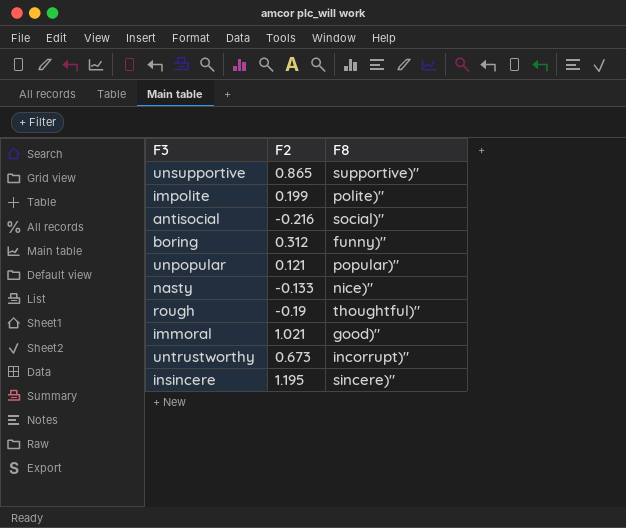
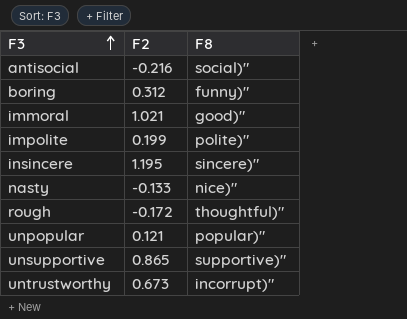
row order: none -> F3 ascending
rough | F2: -0.19 -> -0.172

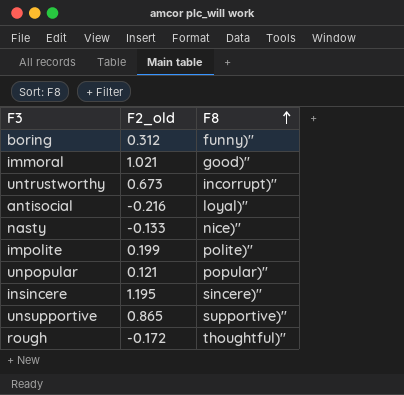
row order: F3 ascending -> F8 ascending
column name: F2 -> F2_old
antisocial | F8: social)" -> loyal)"

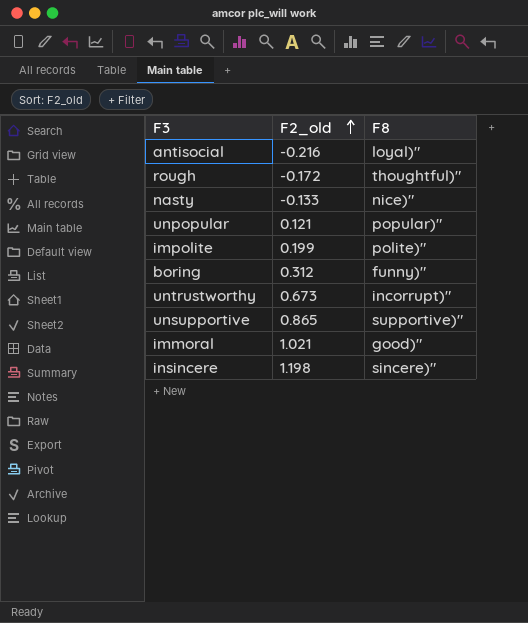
row order: F8 ascending -> F2_old ascending
insincere | F2_old: 1.195 -> 1.198

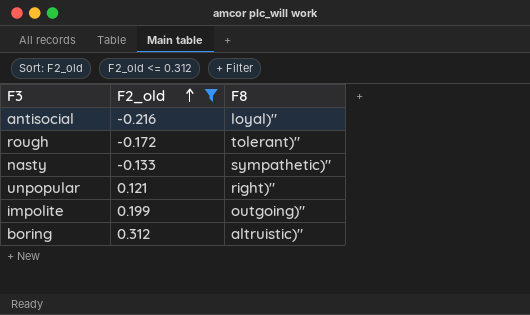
filter: none -> F2_old <= 0.312
rough | F8: thoughtful)" -> tolerant)"
nasty | F8: nice)" -> sympathetic)"
unpopular | F8: popular)" -> right)"
impolite | F8: polite)" -> outgoing)"
boring | F8: funny)" -> altruistic)"

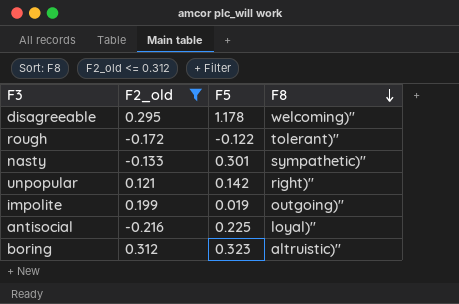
row order: F2_old ascending -> F8 descending
column F5 | position: none -> 3
row disagreeable: none -> 0.295 | 1.178 | welcoming)"

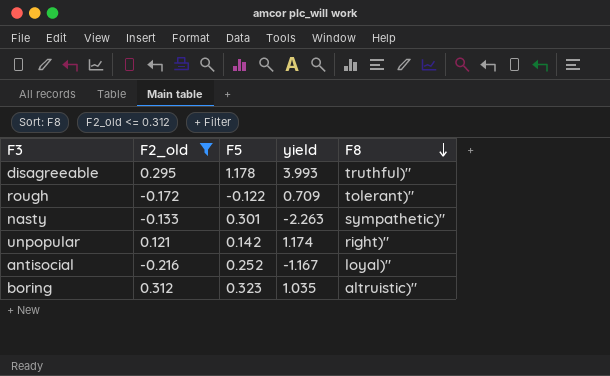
column yield | formula: none -> [F5] / [F2_old]
row impolite: 0.199 | 0.019 | outgoing)" -> none
disagreeable | F8: welcoming)" -> truthful)"
antisocial | F5: 0.225 -> 0.252

